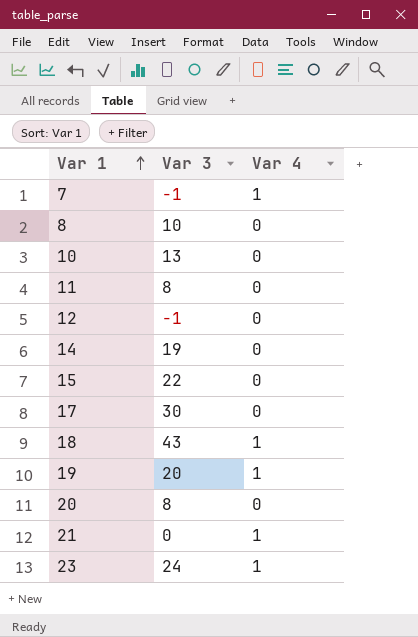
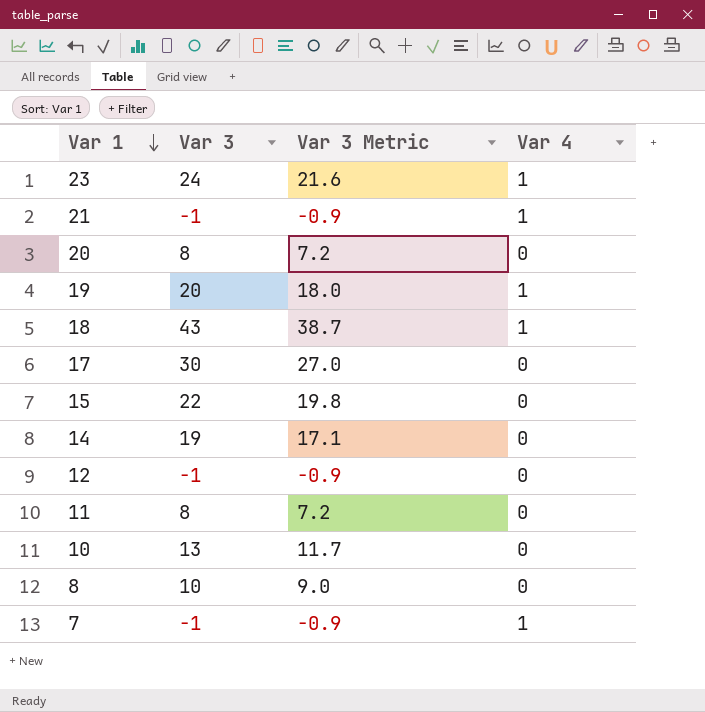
row order: Var 1 ascending -> Var 1 descending
column Var 3 Metric | formula: none -> [Var 3] * 0.9
21 | Var 3: 0 -> -1

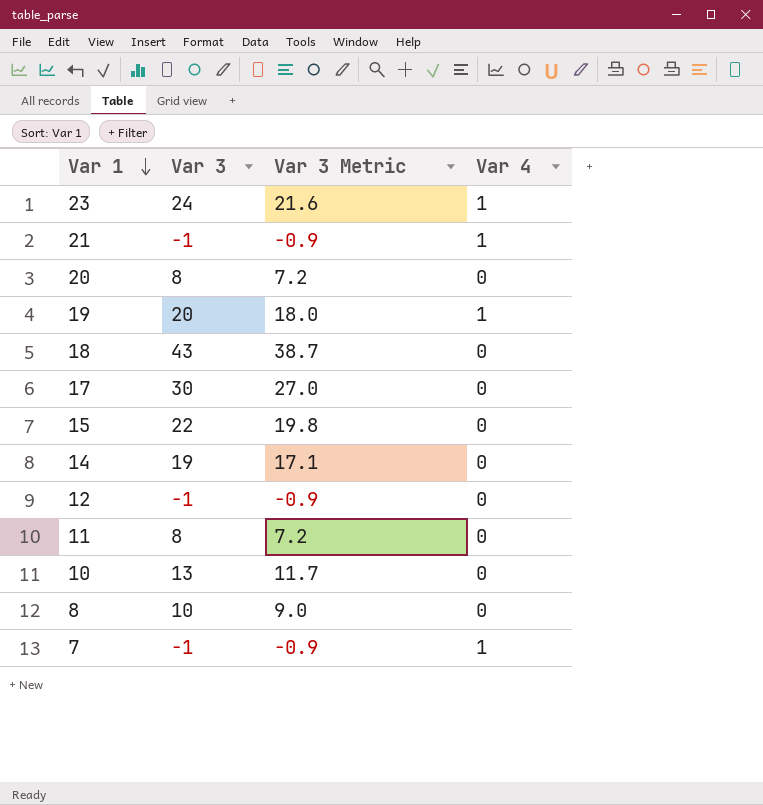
18 | Var 4: 1 -> 0

